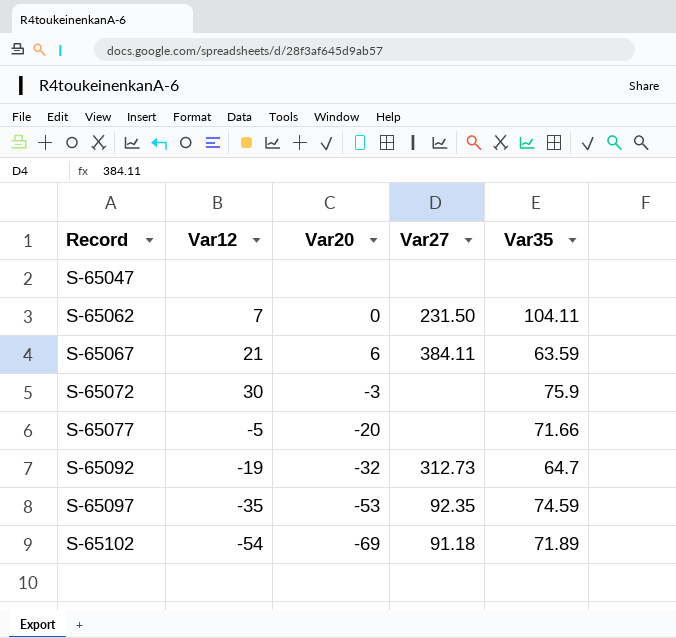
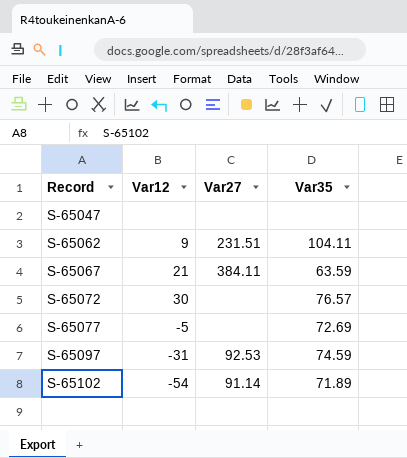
column Var20 | position: 3 -> none
row S-65092: -19 | -32 | 312.73 | 64.7 -> none
S-65062 | Var12: 7 -> 9
S-65062 | Var27: 231.50 -> 231.51
S-65072 | Var35: 75.9 -> 76.57
S-65077 | Var35: 71.66 -> 72.69
S-65097 | Var12: -35 -> -31
S-65097 | Var27: 92.35 -> 92.53
S-65102 | Var27: 91.18 -> 91.14

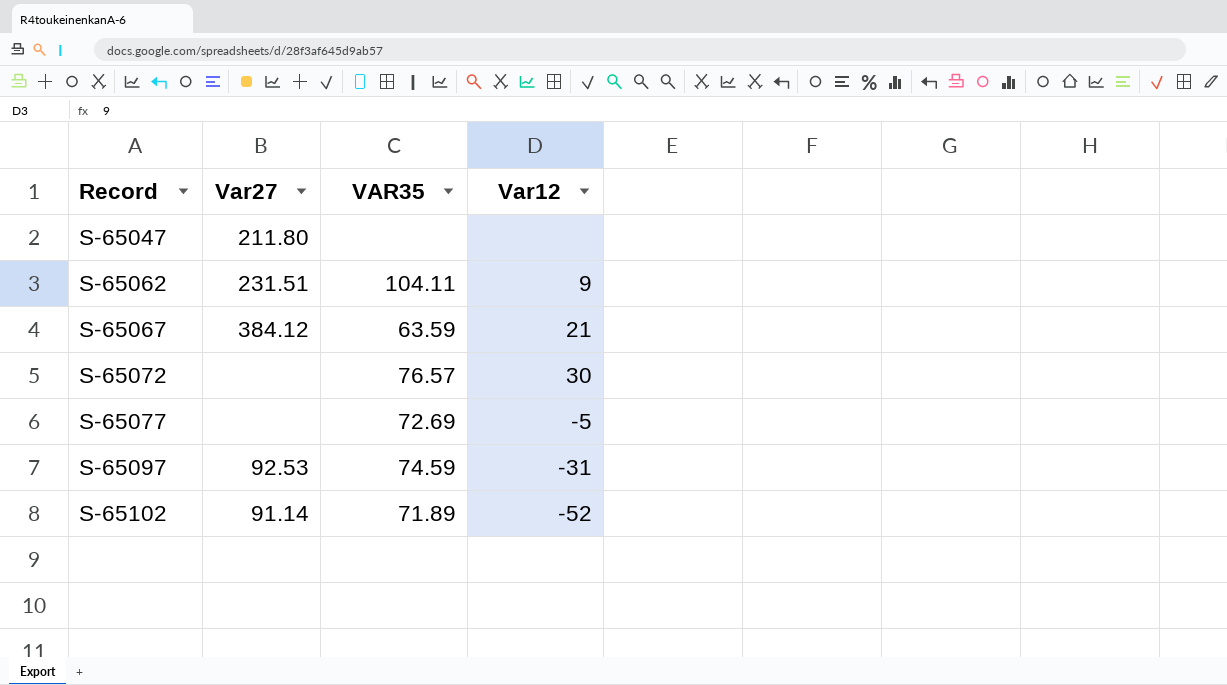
column name: Var35 -> VAR35
column Var12 | position: 2 -> 4
S-65047 | Var27: none -> 211.80
S-65067 | Var27: 384.11 -> 384.12
S-65102 | Var12: -54 -> -52

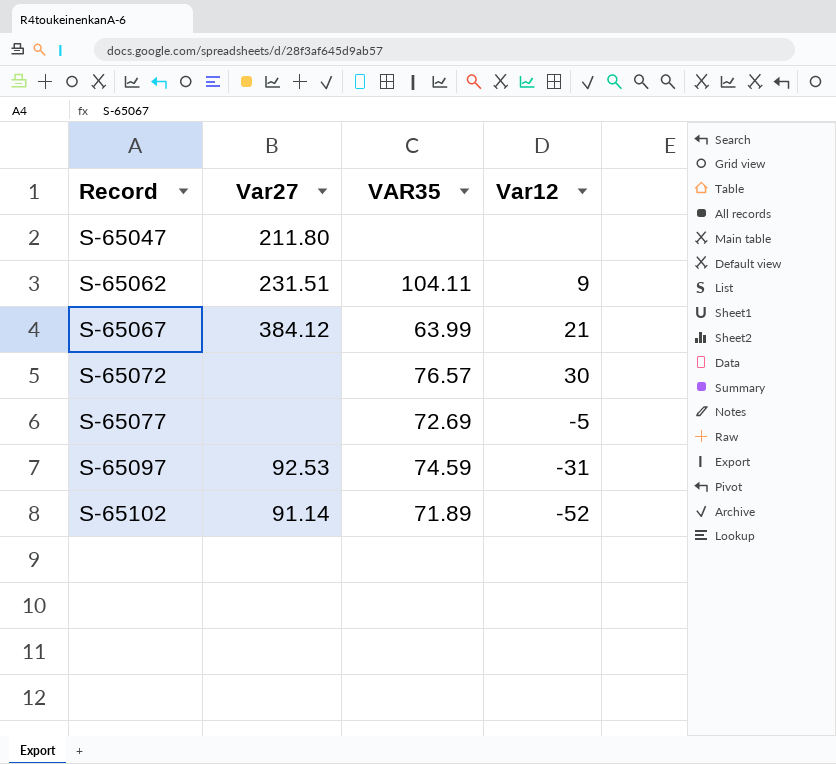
S-65067 | VAR35: 63.59 -> 63.99

